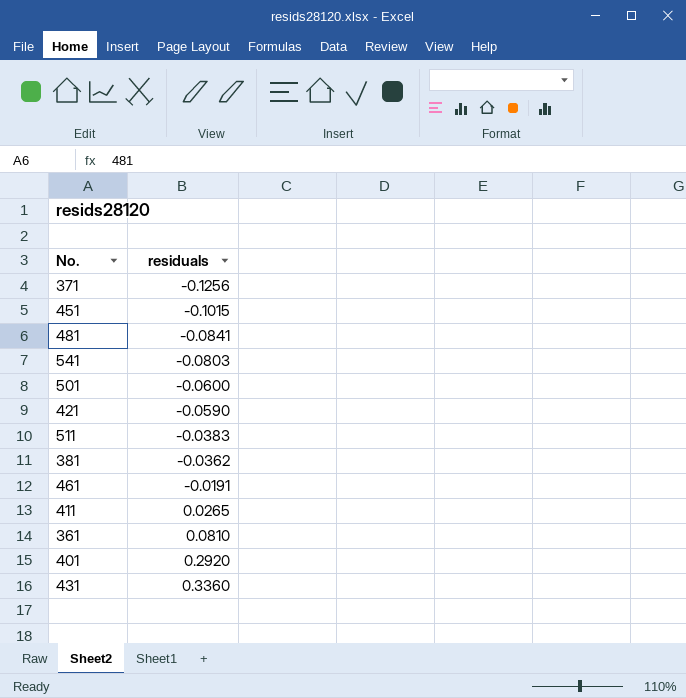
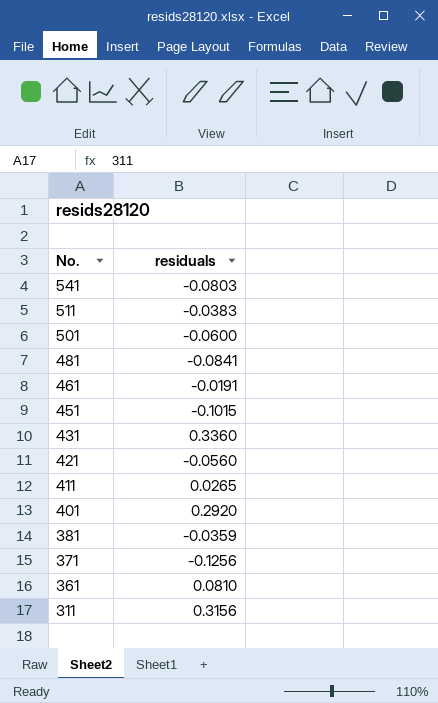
row order: residuals ascending -> No. descending
421 | residuals: -0.0590 -> -0.0560
381 | residuals: -0.0362 -> -0.0359
row 311: none -> 0.3156

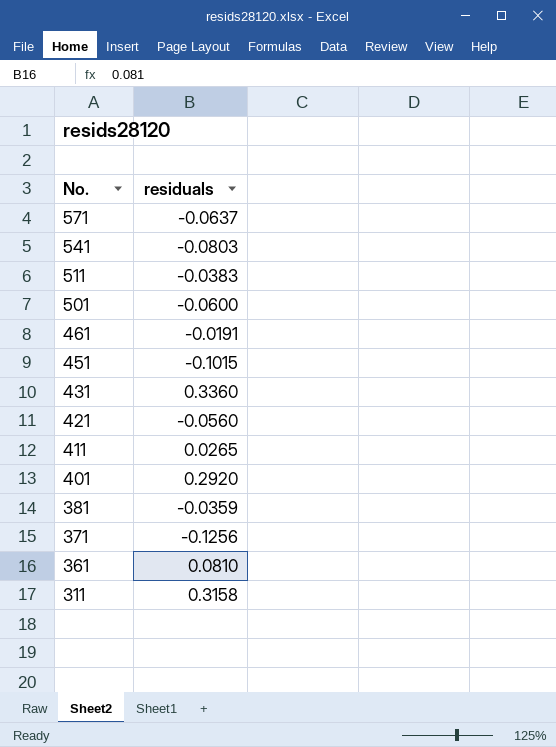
row 481: -0.0841 -> none
row 571: none -> -0.0637
311 | residuals: 0.3156 -> 0.3158

